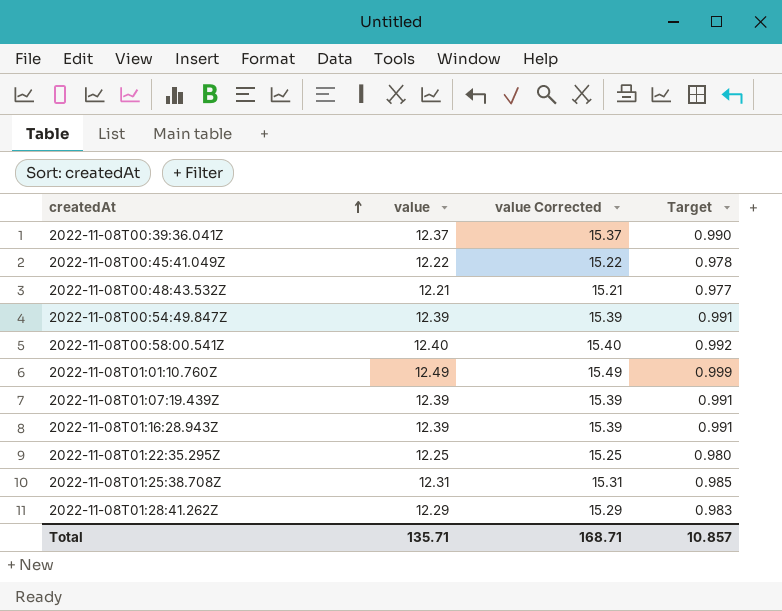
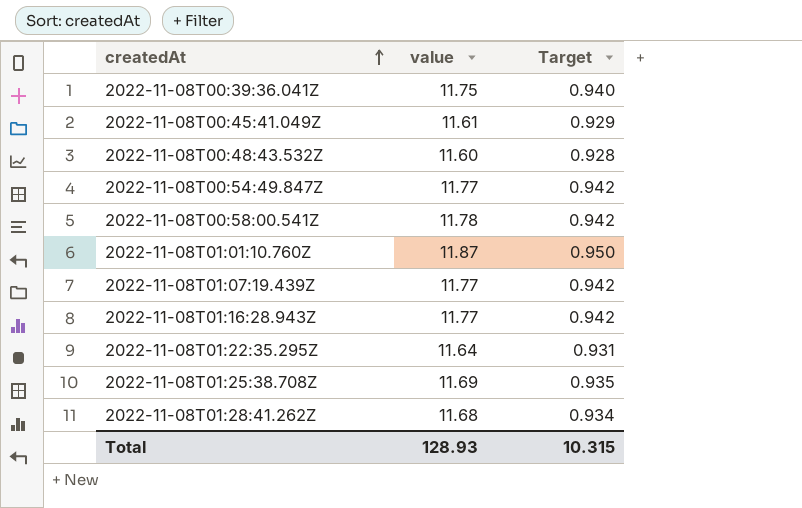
column value Corrected | formula: [value] + 3 -> none
2022-11-08T00:39:36.041Z | value: 12.37 -> 11.75
2022-11-08T00:39:36.041Z | Target: 0.990 -> 0.940
2022-11-08T00:45:41.049Z | value: 12.22 -> 11.61
2022-11-08T00:45:41.049Z | Target: 0.978 -> 0.929
2022-11-08T00:48:43.532Z | value: 12.21 -> 11.60
2022-11-08T00:48:43.532Z | Target: 0.977 -> 0.928
2022-11-08T00:54:49.847Z | value: 12.39 -> 11.77
2022-11-08T00:54:49.847Z | Target: 0.991 -> 0.942
2022-11-08T00:58:00.541Z | value: 12.40 -> 11.78
2022-11-08T00:58:00.541Z | Target: 0.992 -> 0.942
2022-11-08T01:01:10.760Z | value: 12.49 -> 11.87
2022-11-08T01:01:10.760Z | Target: 0.999 -> 0.950
2022-11-08T01:07:19.439Z | value: 12.39 -> 11.77
2022-11-08T01:07:19.439Z | Target: 0.991 -> 0.942
2022-11-08T01:16:28.943Z | value: 12.39 -> 11.77
2022-11-08T01:16:28.943Z | Target: 0.991 -> 0.942
2022-11-08T01:22:35.295Z | value: 12.25 -> 11.64
2022-11-08T01:22:35.295Z | Target: 0.980 -> 0.931
2022-11-08T01:25:38.708Z | value: 12.31 -> 11.69
2022-11-08T01:25:38.708Z | Target: 0.985 -> 0.935
2022-11-08T01:28:41.262Z | value: 12.29 -> 11.68
2022-11-08T01:28:41.262Z | Target: 0.983 -> 0.934
Total | value: 135.71 -> 128.93
Total | Target: 10.857 -> 10.315

